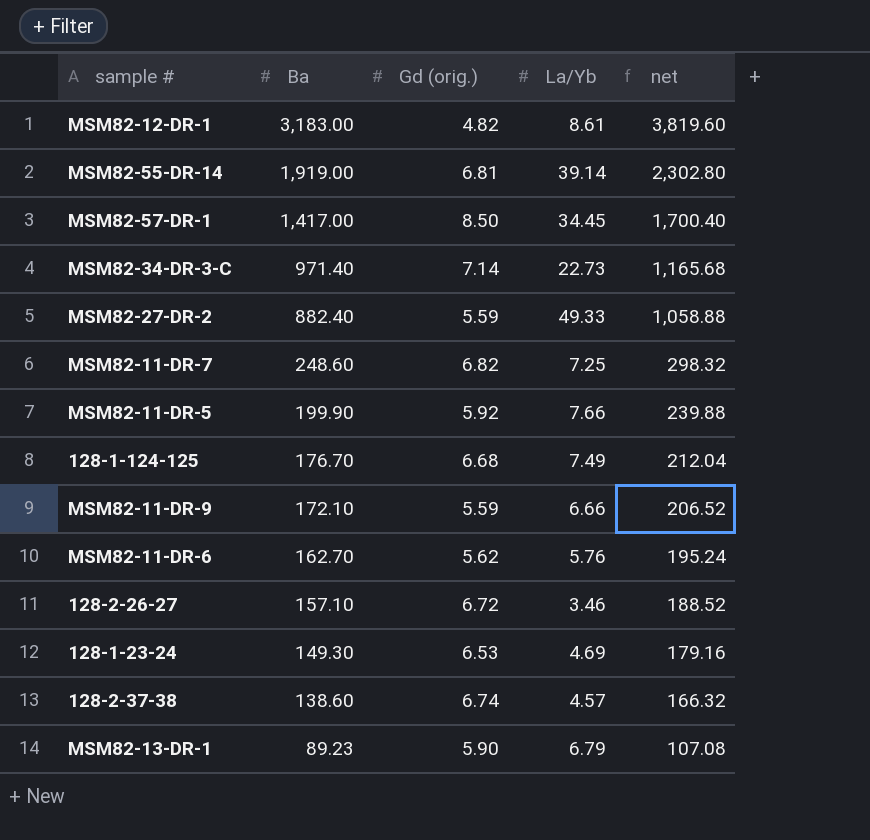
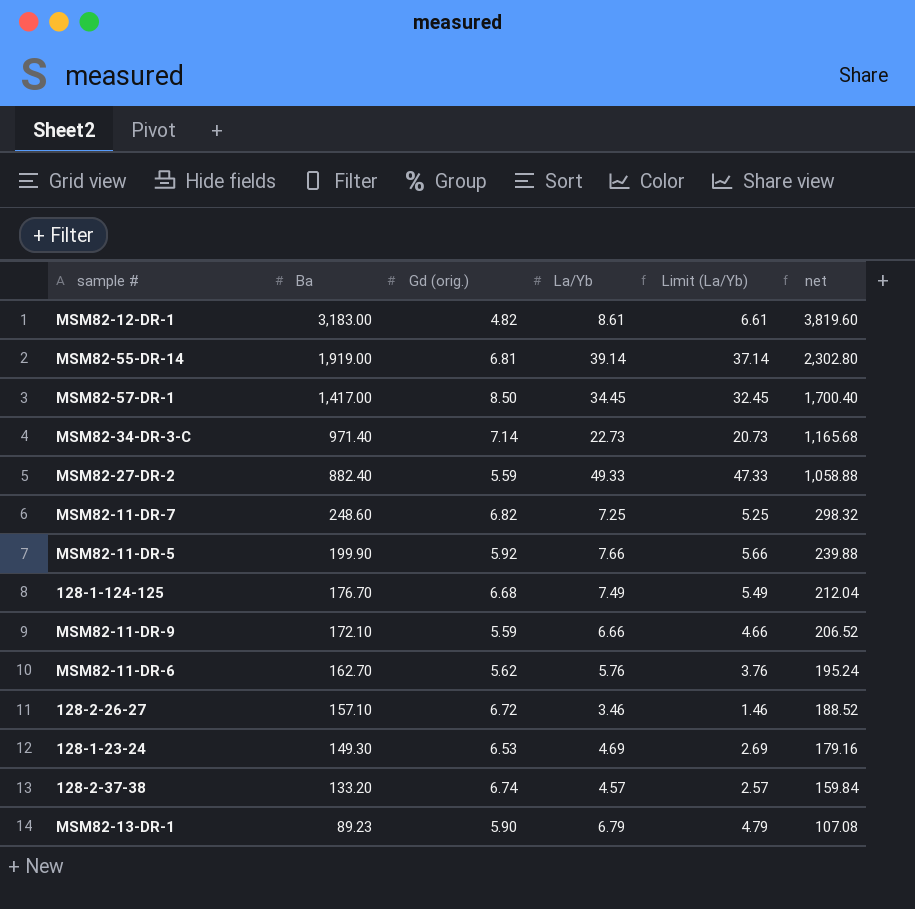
column Limit (La/Yb) | formula: none -> [La/Yb] - 2
128-2-37-38 | Ba: 138.60 -> 133.20
128-2-37-38 | net: 166.32 -> 159.84

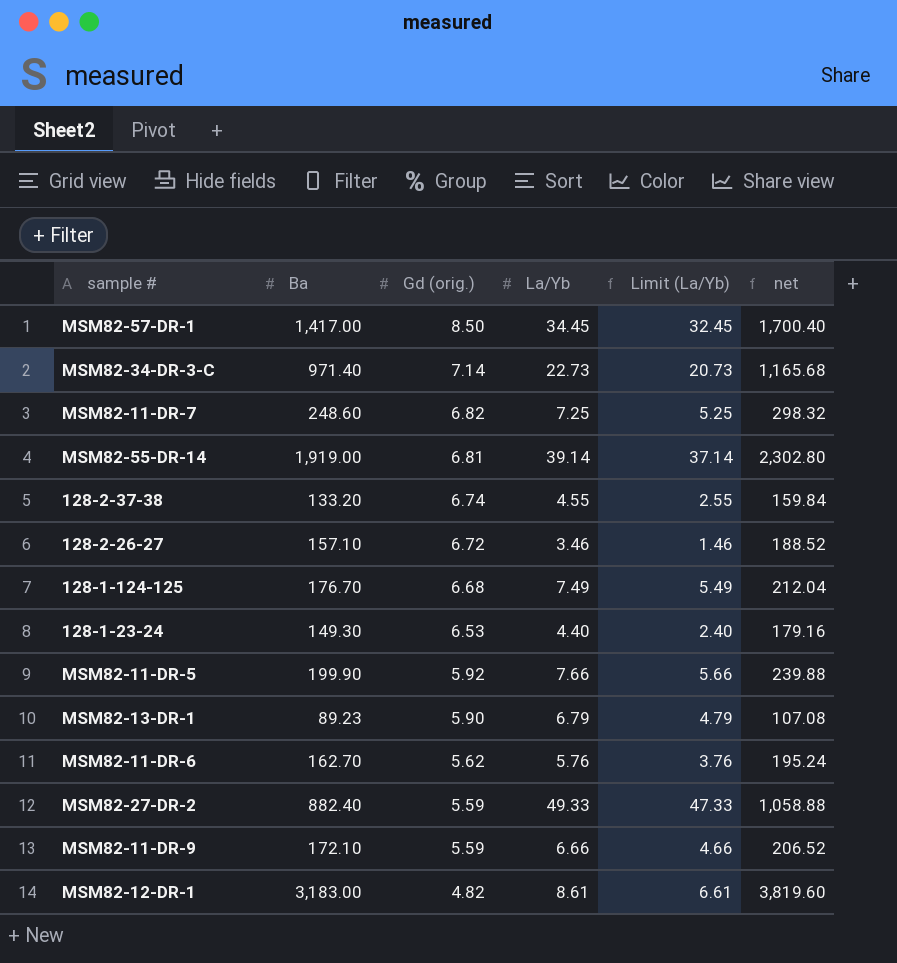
row order: Ba descending -> Gd (orig.) descending
128-2-37-38 | La/Yb: 4.57 -> 4.55
128-2-37-38 | Limit (La/Yb): 2.57 -> 2.55
128-1-23-24 | La/Yb: 4.69 -> 4.40
128-1-23-24 | Limit (La/Yb): 2.69 -> 2.40

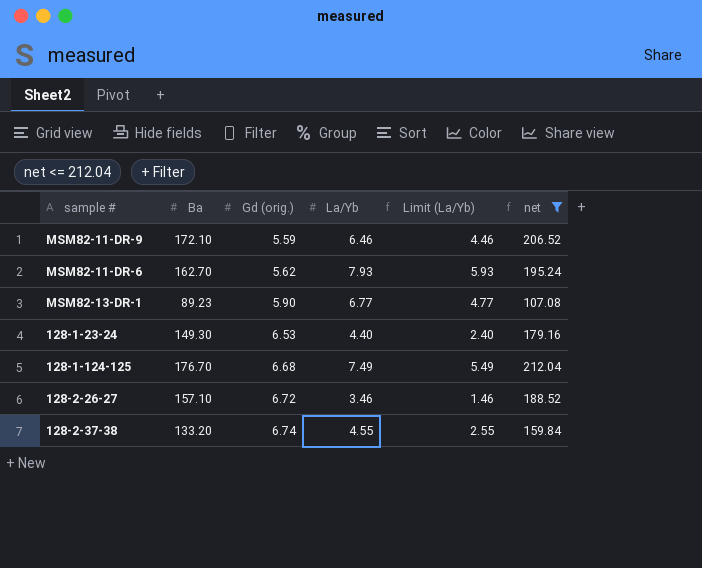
filter: none -> net <= 212.04
row order: Gd (orig.) descending -> Gd (orig.) ascending
MSM82-11-DR-9 | La/Yb: 6.66 -> 6.46
MSM82-11-DR-9 | Limit (La/Yb): 4.66 -> 4.46
MSM82-11-DR-6 | La/Yb: 5.76 -> 7.93
MSM82-11-DR-6 | Limit (La/Yb): 3.76 -> 5.93
MSM82-13-DR-1 | La/Yb: 6.79 -> 6.77
MSM82-13-DR-1 | Limit (La/Yb): 4.79 -> 4.77

